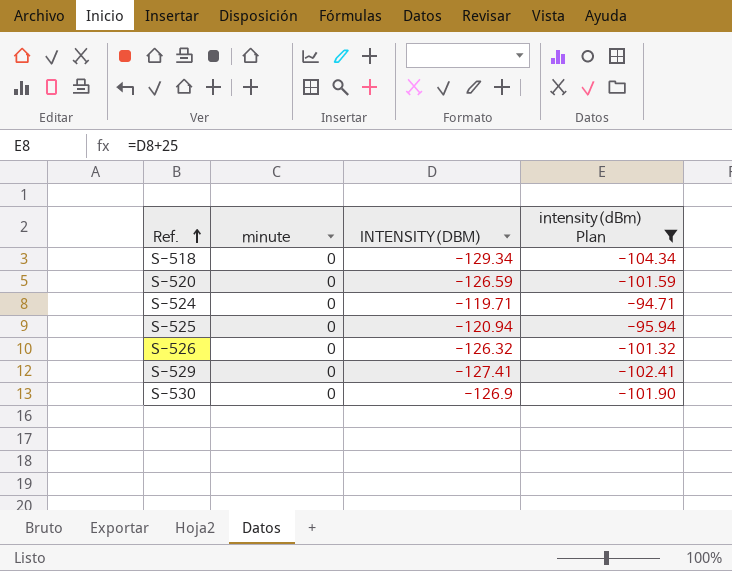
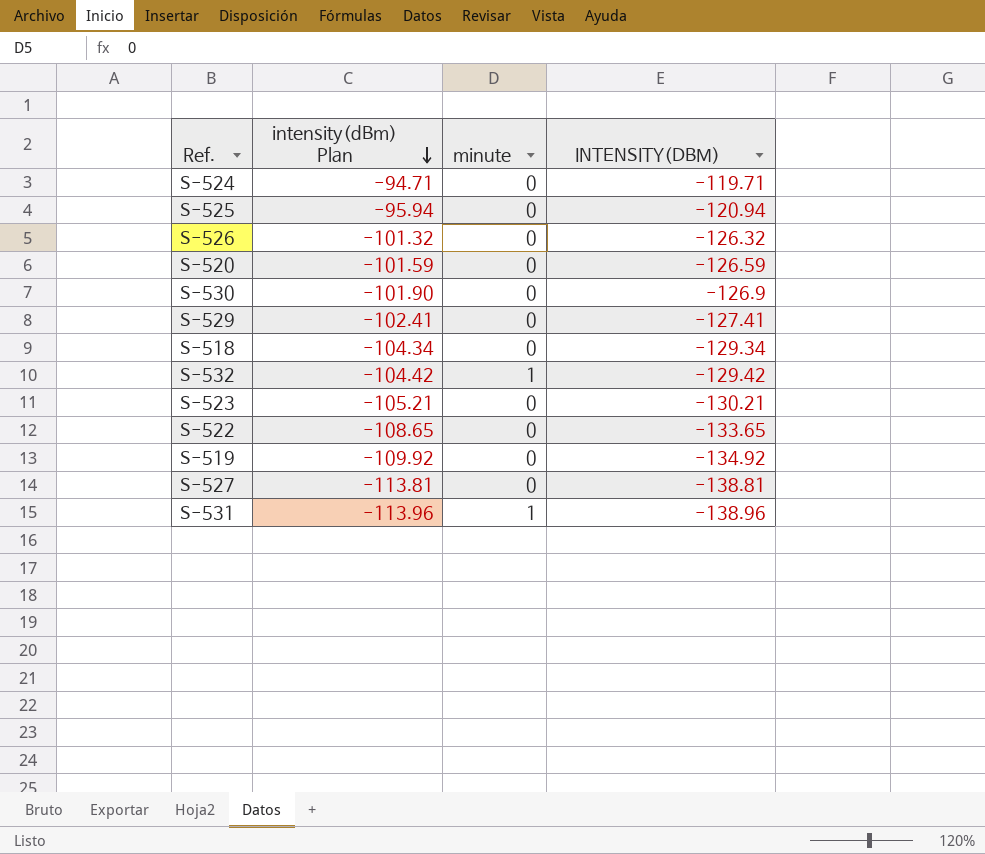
filter: intensity(dBm) Plan >= -104.34 -> none
row order: Ref. ascending -> intensity(dBm) Plan descending
column intensity(dBm) Plan | position: 4 -> 2

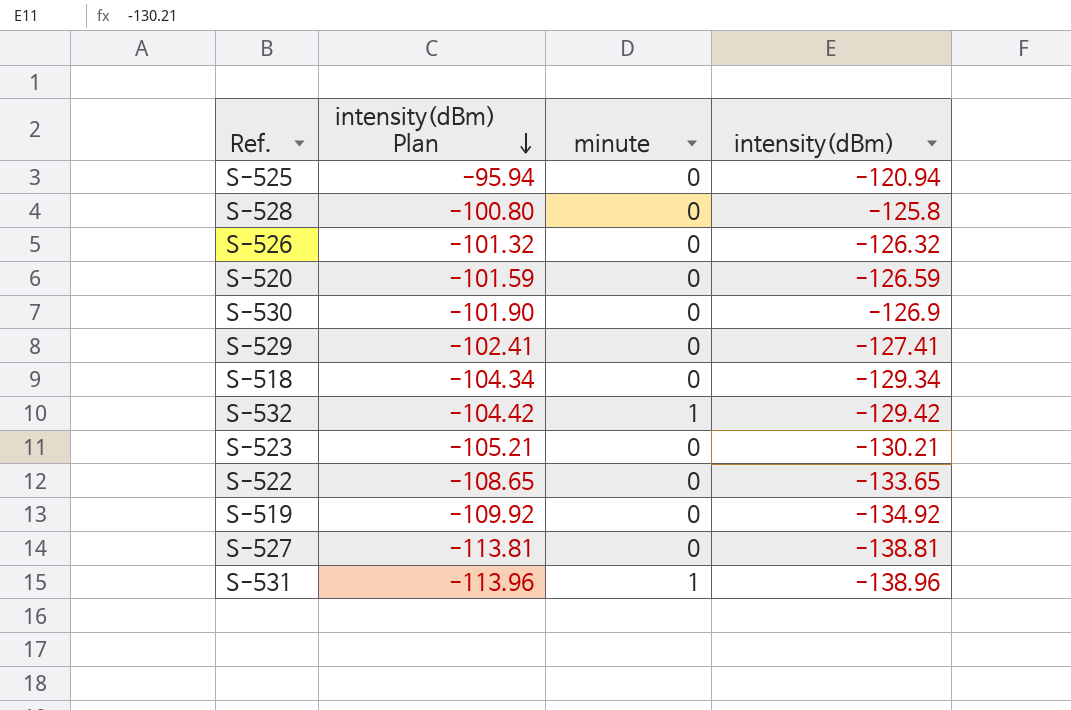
column name: INTENSITY(DBM) -> intensity(dBm)
row S-524: -94.71 | 0 | -119.71 -> none
row S-528: none -> -100.80 | 0 | -125.8

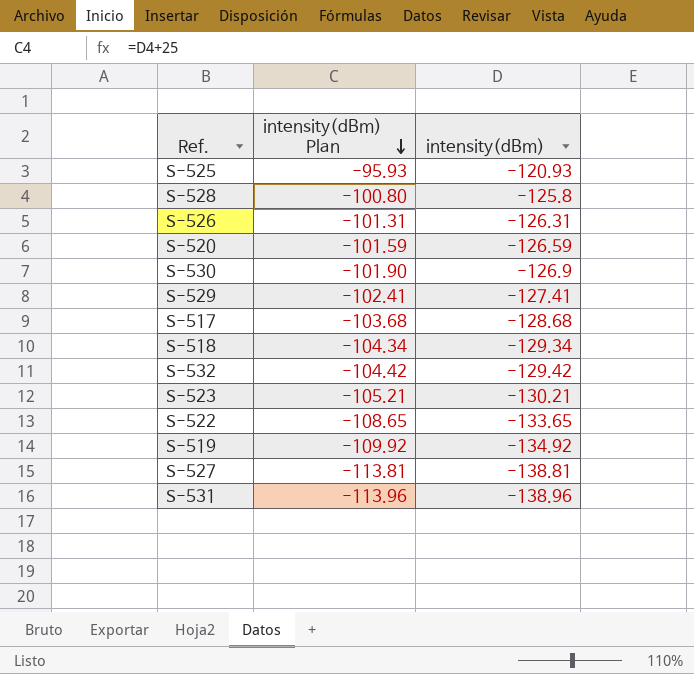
column minute | position: 3 -> none
S-525 | intensity(dBm) Plan: -95.94 -> -95.93
S-525 | intensity(dBm): -120.94 -> -120.93
S-526 | intensity(dBm) Plan: -101.32 -> -101.31
S-526 | intensity(dBm): -126.32 -> -126.31
row S-517: none -> -103.68 | -128.68

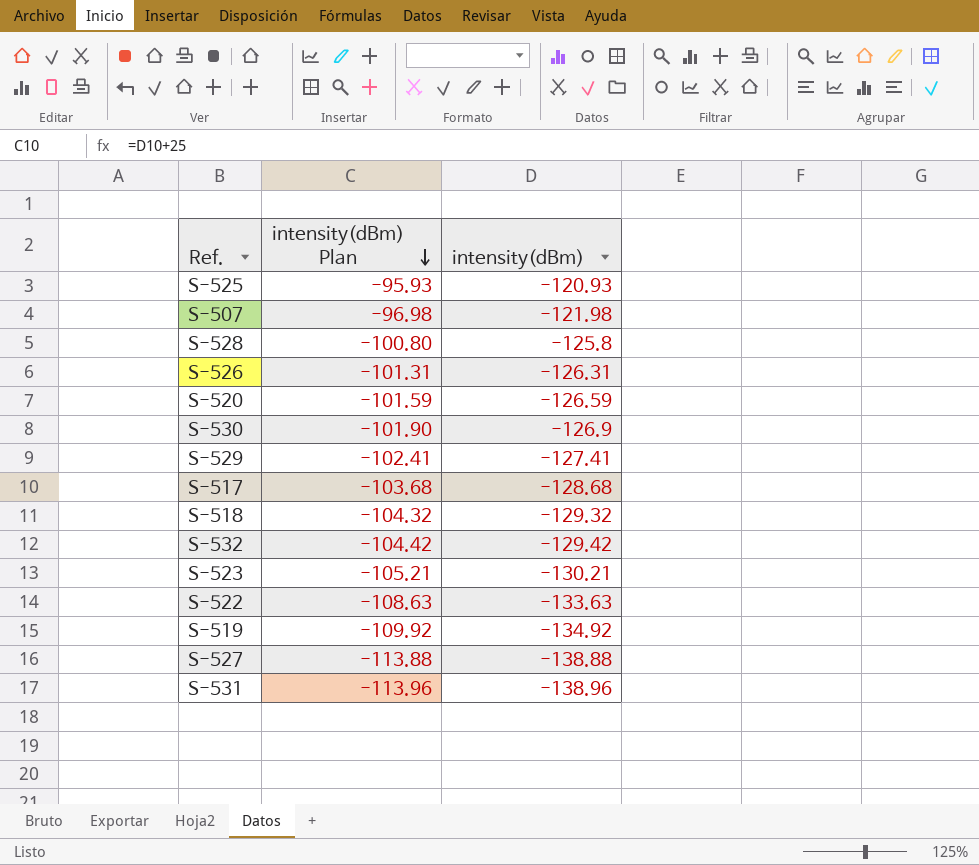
row S-507: none -> -96.98 | -121.98
S-518 | intensity(dBm) Plan: -104.34 -> -104.32
S-518 | intensity(dBm): -129.34 -> -129.32
S-522 | intensity(dBm) Plan: -108.65 -> -108.63
S-522 | intensity(dBm): -133.65 -> -133.63
S-527 | intensity(dBm) Plan: -113.81 -> -113.88
S-527 | intensity(dBm): -138.81 -> -138.88

